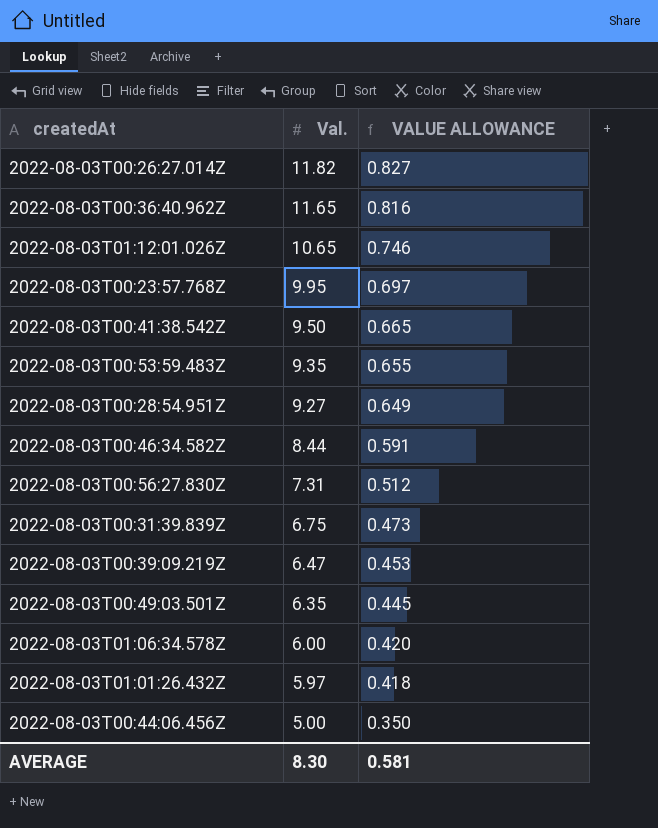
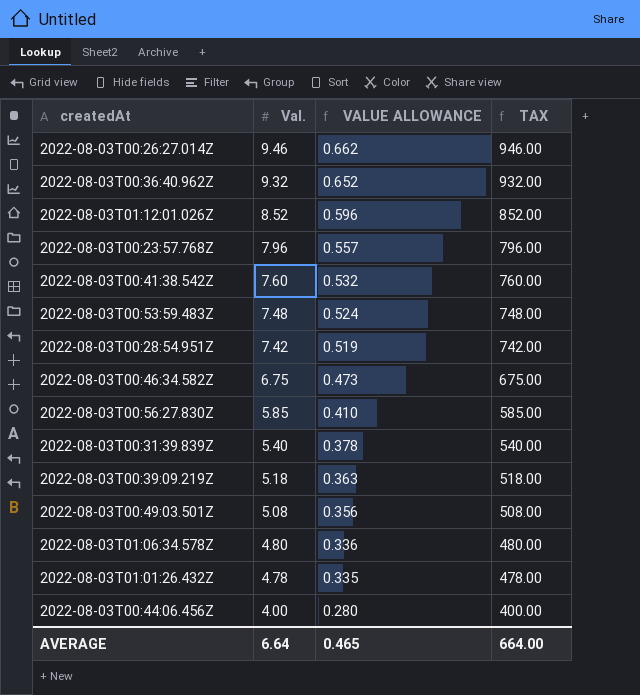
column TAX | formula: none -> [Val.] * 100
2022-08-03T00:26:27.014Z | Val.: 11.82 -> 9.46
2022-08-03T00:26:27.014Z | VALUE ALLOWANCE: 0.827 -> 0.662
2022-08-03T00:36:40.962Z | Val.: 11.65 -> 9.32
2022-08-03T00:36:40.962Z | VALUE ALLOWANCE: 0.816 -> 0.652
2022-08-03T01:12:01.026Z | Val.: 10.65 -> 8.52
2022-08-03T01:12:01.026Z | VALUE ALLOWANCE: 0.746 -> 0.596
2022-08-03T00:23:57.768Z | Val.: 9.95 -> 7.96
2022-08-03T00:23:57.768Z | VALUE ALLOWANCE: 0.697 -> 0.557
2022-08-03T00:41:38.542Z | Val.: 9.50 -> 7.60
2022-08-03T00:41:38.542Z | VALUE ALLOWANCE: 0.665 -> 0.532
2022-08-03T00:53:59.483Z | Val.: 9.35 -> 7.48
2022-08-03T00:53:59.483Z | VALUE ALLOWANCE: 0.655 -> 0.524
2022-08-03T00:28:54.951Z | Val.: 9.27 -> 7.42
2022-08-03T00:28:54.951Z | VALUE ALLOWANCE: 0.649 -> 0.519
2022-08-03T00:46:34.582Z | Val.: 8.44 -> 6.75
2022-08-03T00:46:34.582Z | VALUE ALLOWANCE: 0.591 -> 0.473
2022-08-03T00:56:27.830Z | Val.: 7.31 -> 5.85
2022-08-03T00:56:27.830Z | VALUE ALLOWANCE: 0.512 -> 0.410
2022-08-03T00:31:39.839Z | Val.: 6.75 -> 5.40
2022-08-03T00:31:39.839Z | VALUE ALLOWANCE: 0.473 -> 0.378
2022-08-03T00:39:09.219Z | Val.: 6.47 -> 5.18
2022-08-03T00:39:09.219Z | VALUE ALLOWANCE: 0.453 -> 0.363
2022-08-03T00:49:03.501Z | Val.: 6.35 -> 5.08
2022-08-03T00:49:03.501Z | VALUE ALLOWANCE: 0.445 -> 0.356
2022-08-03T01:06:34.578Z | Val.: 6.00 -> 4.80
2022-08-03T01:06:34.578Z | VALUE ALLOWANCE: 0.420 -> 0.336
2022-08-03T01:01:26.432Z | Val.: 5.97 -> 4.78
2022-08-03T01:01:26.432Z | VALUE ALLOWANCE: 0.418 -> 0.335
2022-08-03T00:44:06.456Z | Val.: 5.00 -> 4.00
2022-08-03T00:44:06.456Z | VALUE ALLOWANCE: 0.350 -> 0.280
AVERAGE | Val.: 8.30 -> 6.64
AVERAGE | VALUE ALLOWANCE: 0.581 -> 0.465

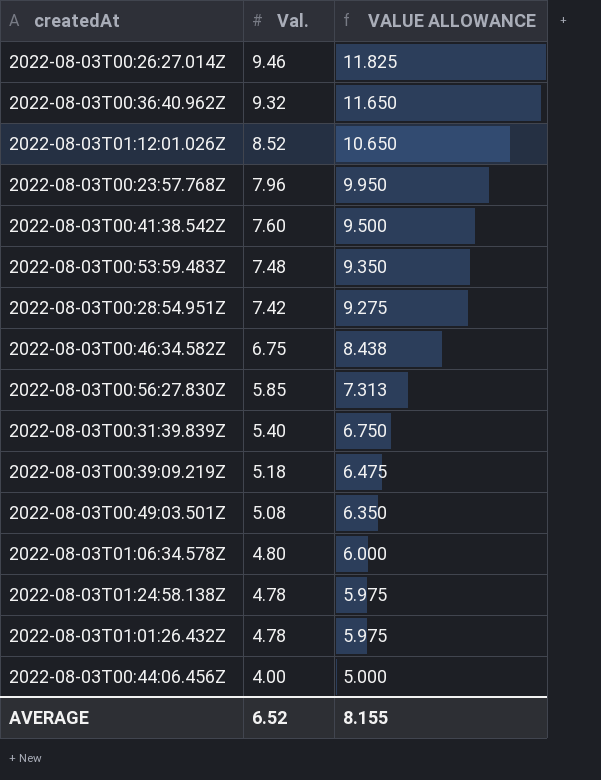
column TAX | formula: [Val.] * 100 -> none
column VALUE ALLOWANCE | formula: [Val.] * 0.07 -> [Val.] * 1.25
row 2022-08-03T01:24:58.138Z: none -> 4.78 | 5.975
AVERAGE | Val.: 6.64 -> 6.52
AVERAGE | VALUE ALLOWANCE: 0.465 -> 8.155

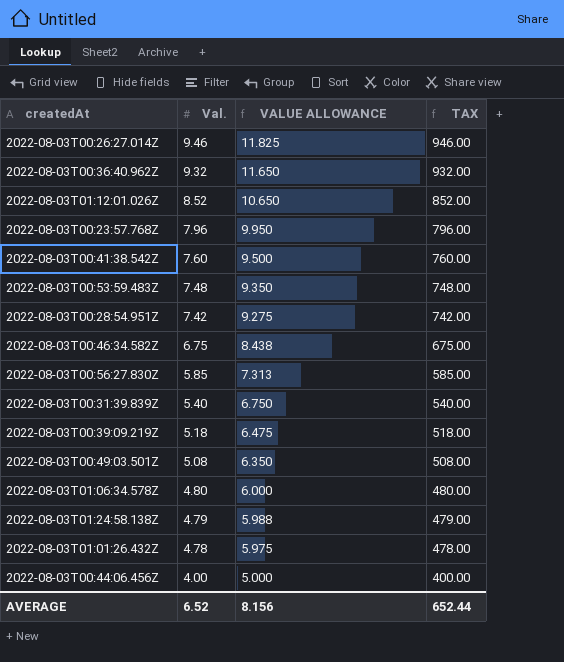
column TAX | formula: none -> [Val.] * 100
2022-08-03T01:24:58.138Z | Val.: 4.78 -> 4.79
2022-08-03T01:24:58.138Z | VALUE ALLOWANCE: 5.975 -> 5.988
AVERAGE | VALUE ALLOWANCE: 8.155 -> 8.156

